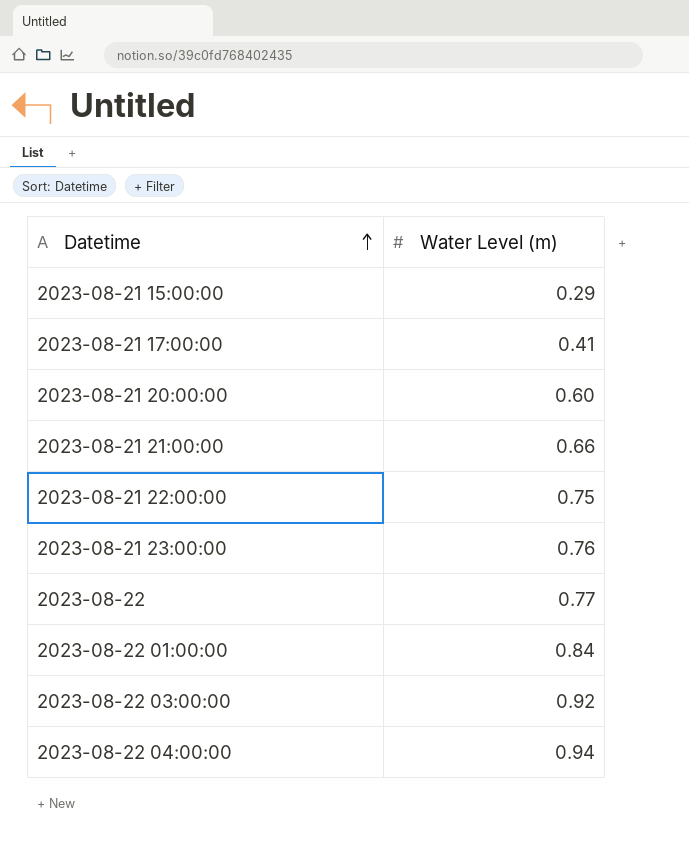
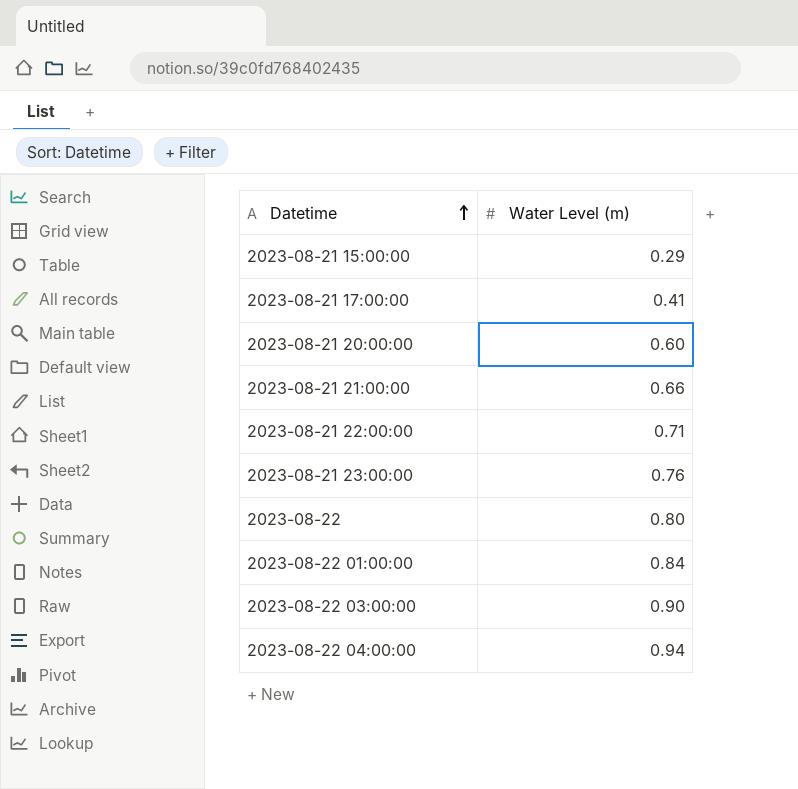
2023-08-21 22:00:00 | Water Level (m): 0.75 -> 0.71
2023-08-22 | Water Level (m): 0.77 -> 0.80
2023-08-22 03:00:00 | Water Level (m): 0.92 -> 0.90

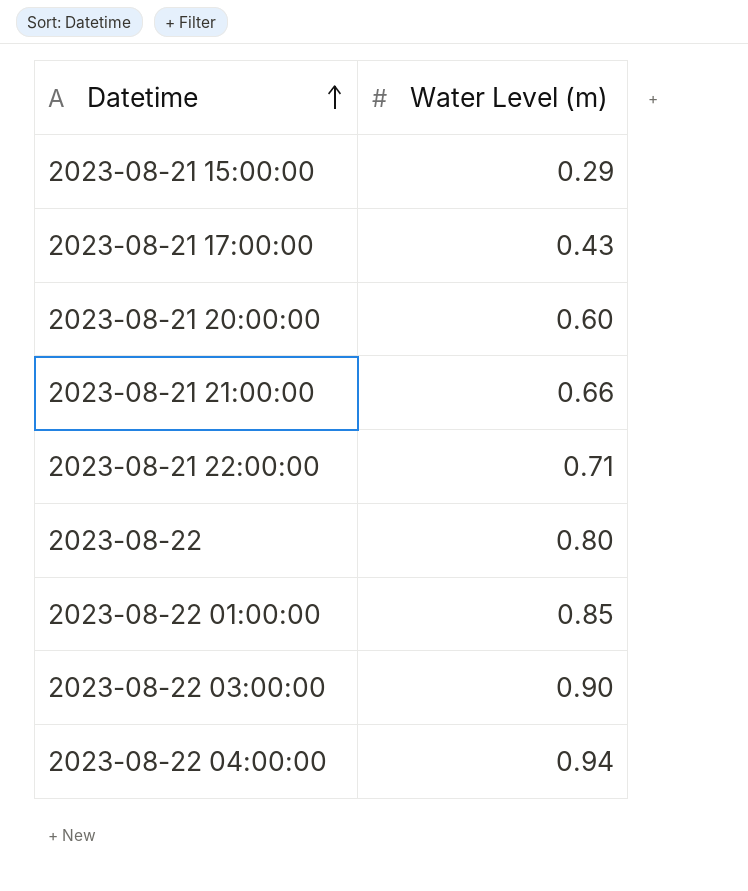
row 2023-08-21 23:00:00: 0.76 -> none
2023-08-21 17:00:00 | Water Level (m): 0.41 -> 0.43
2023-08-22 01:00:00 | Water Level (m): 0.84 -> 0.85

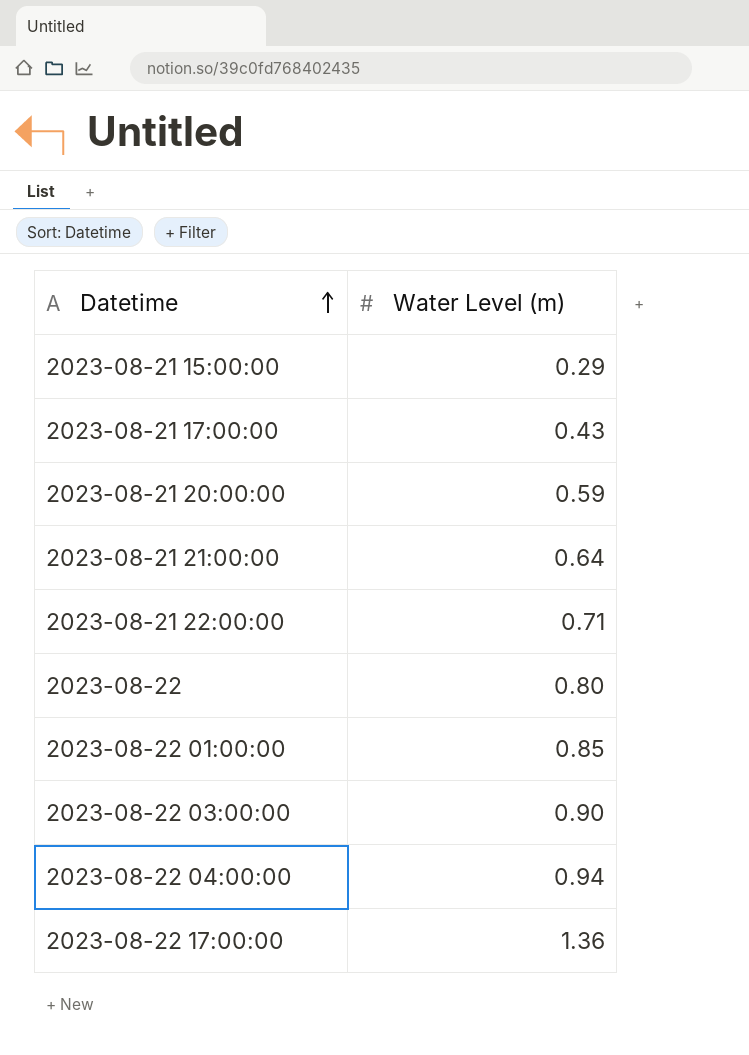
2023-08-21 20:00:00 | Water Level (m): 0.60 -> 0.59
2023-08-21 21:00:00 | Water Level (m): 0.66 -> 0.64
row 2023-08-22 17:00:00: none -> 1.36

